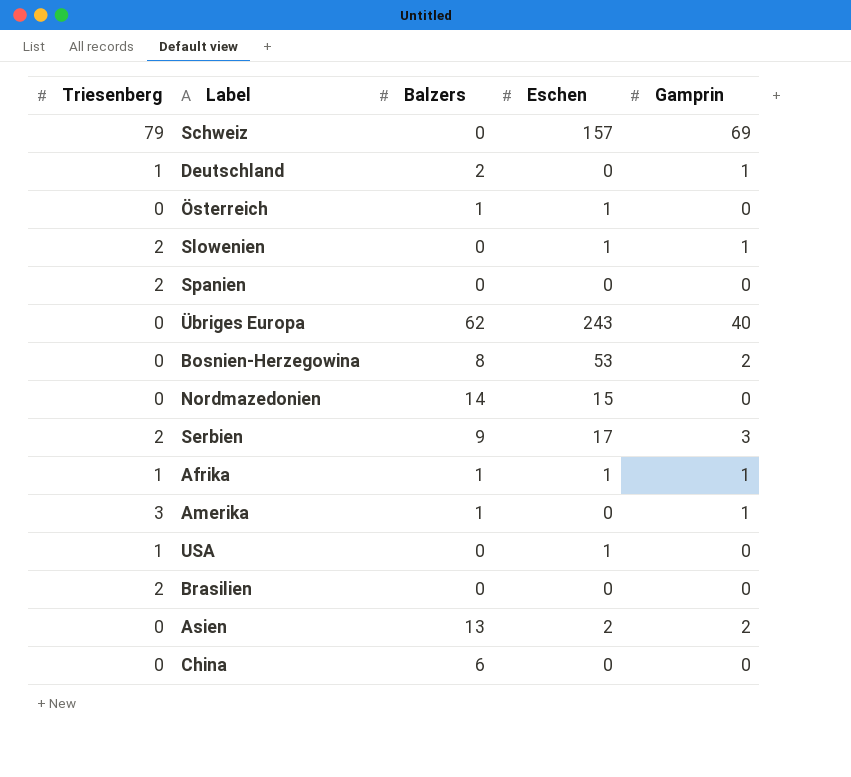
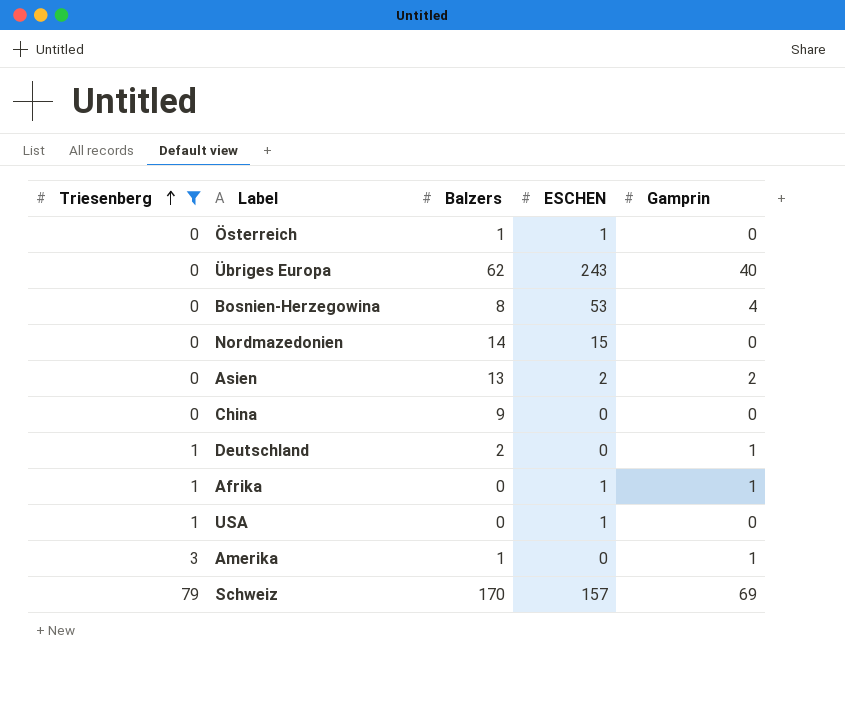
filter: none -> Triesenberg != 2
row order: none -> Triesenberg ascending
column name: Eschen -> ESCHEN
Bosnien-Herzegowina | Gamprin: 2 -> 4
China | Balzers: 6 -> 9
Afrika | Balzers: 1 -> 0
Schweiz | Balzers: 0 -> 170

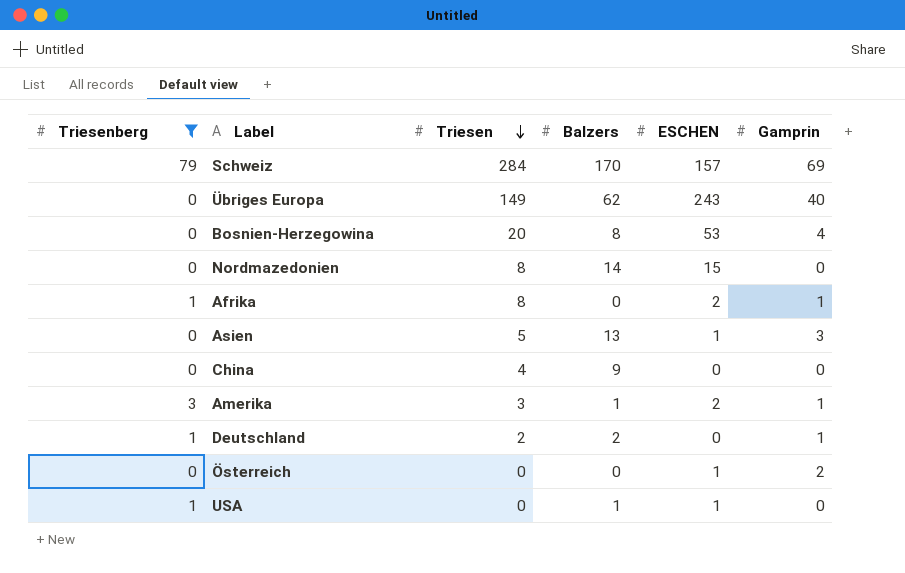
row order: Triesenberg ascending -> Triesen descending
column Triesen | position: none -> 3
Afrika | ESCHEN: 1 -> 2
Asien | ESCHEN: 2 -> 1
Asien | Gamprin: 2 -> 3
Amerika | ESCHEN: 0 -> 2
Österreich | Balzers: 1 -> 0
Österreich | Gamprin: 0 -> 2
USA | Balzers: 0 -> 1

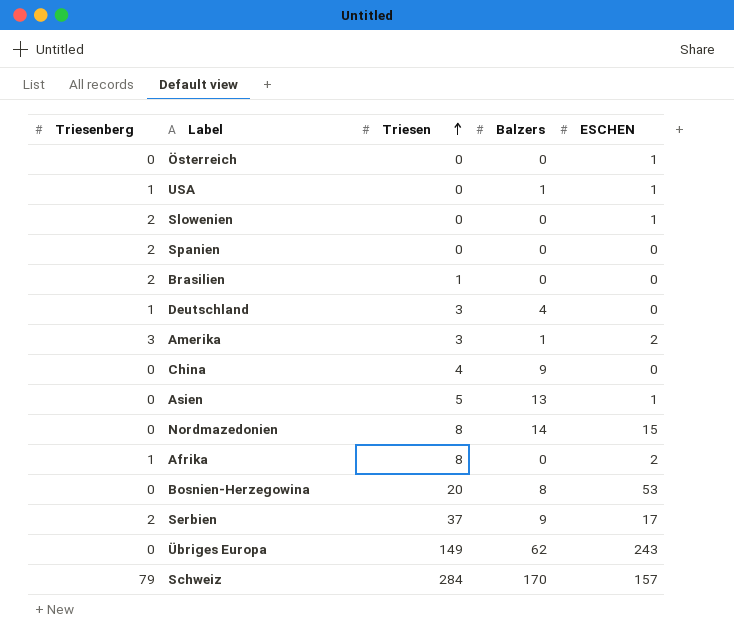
filter: Triesenberg != 2 -> none
row order: Triesen descending -> Triesen ascending
column Gamprin | position: 6 -> none
Deutschland | Triesen: 2 -> 3
Deutschland | Balzers: 2 -> 4

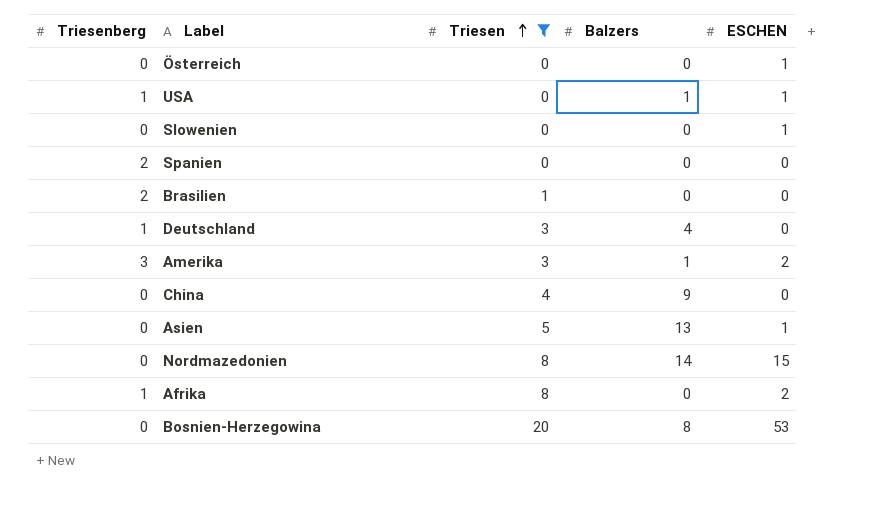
filter: none -> Triesen <= 20
Slowenien | Triesenberg: 2 -> 0

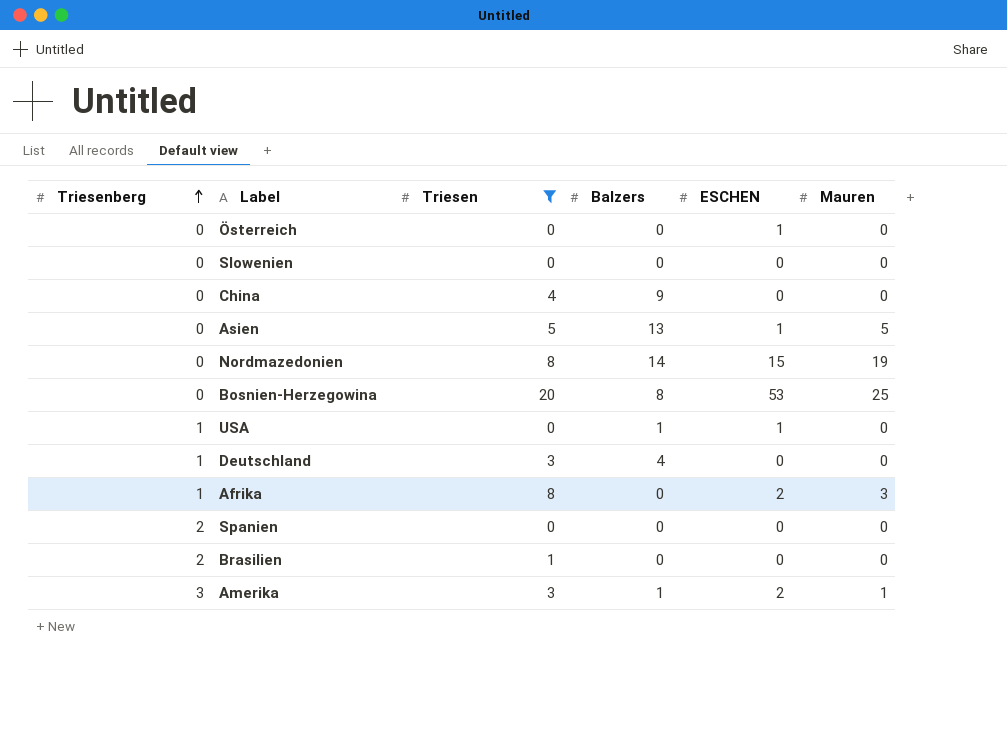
row order: Triesen ascending -> Triesenberg ascending
column Mauren | position: none -> 6
Slowenien | ESCHEN: 1 -> 0

